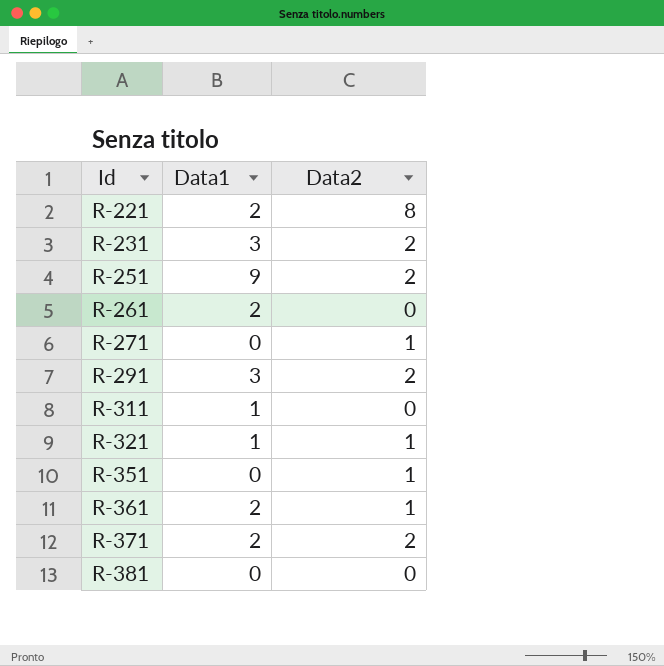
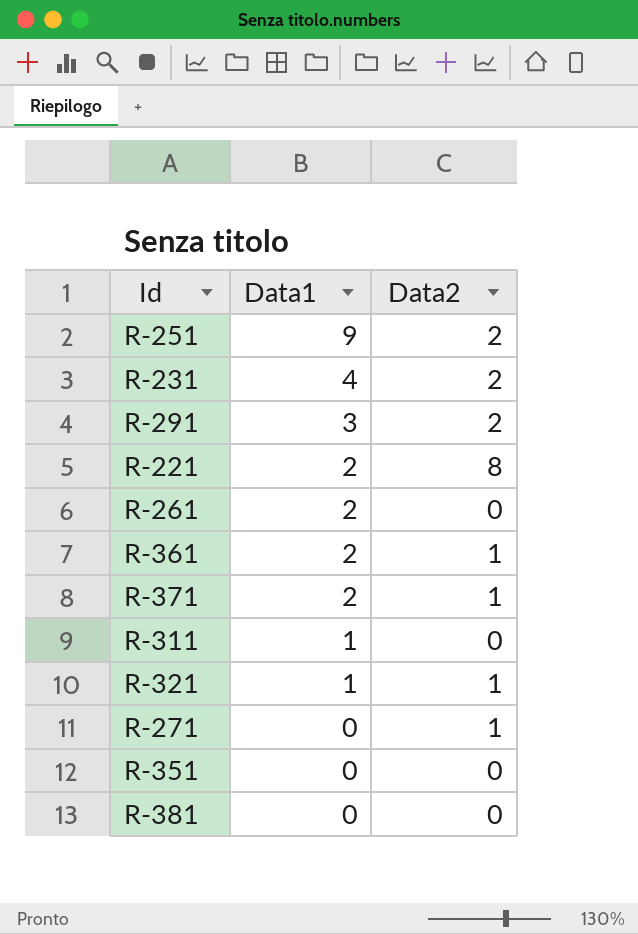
row order: Id ascending -> Data1 descending
R-231 | Data1: 3 -> 4
R-371 | Data2: 2 -> 1
R-351 | Data2: 1 -> 0

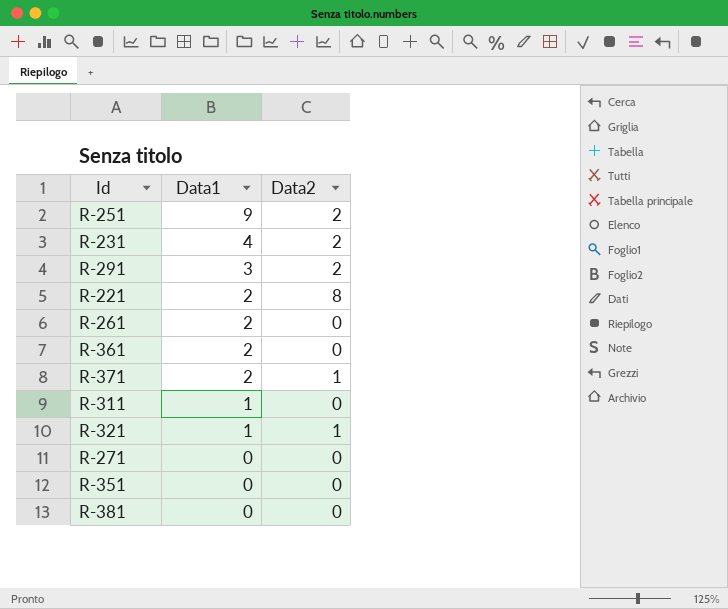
R-361 | Data2: 1 -> 0
R-271 | Data2: 1 -> 0

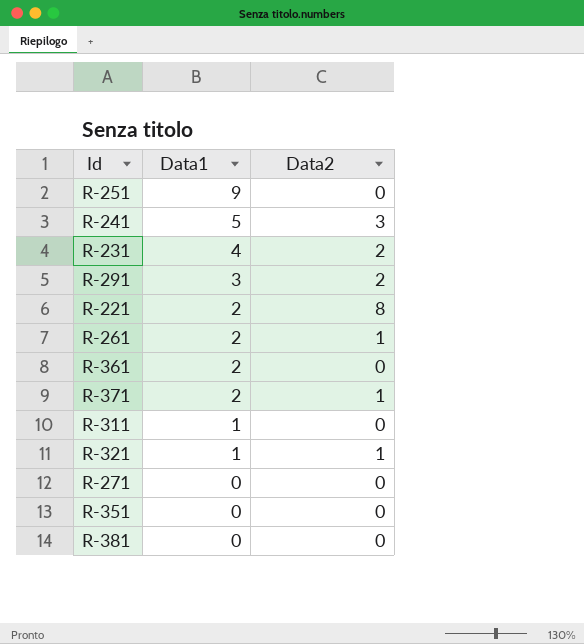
R-251 | Data2: 2 -> 0
row R-241: none -> 5 | 3
R-261 | Data2: 0 -> 1

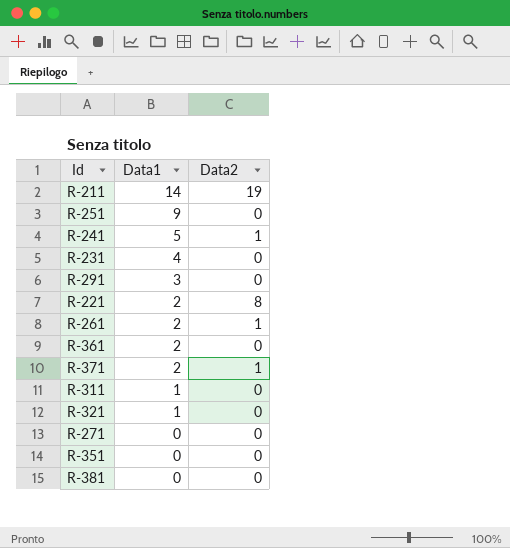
row R-211: none -> 14 | 19
R-241 | Data2: 3 -> 1
R-231 | Data2: 2 -> 0
R-291 | Data2: 2 -> 0
R-321 | Data2: 1 -> 0

